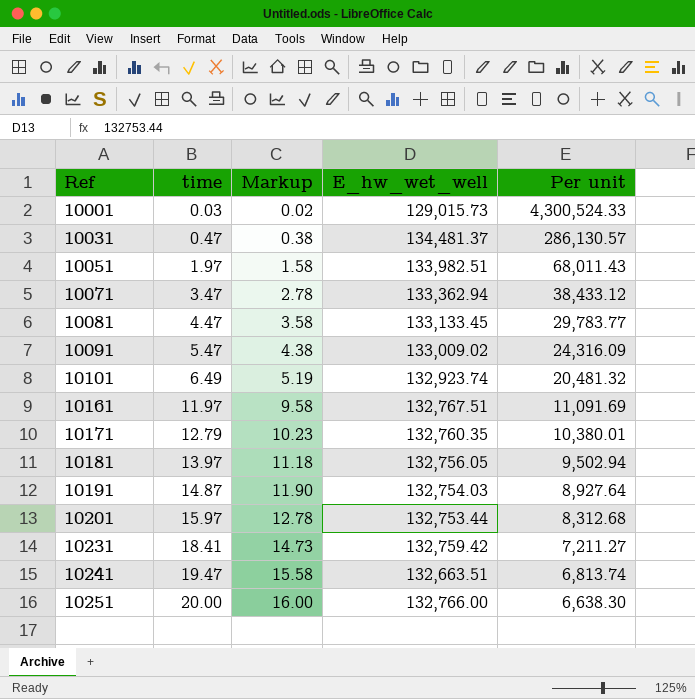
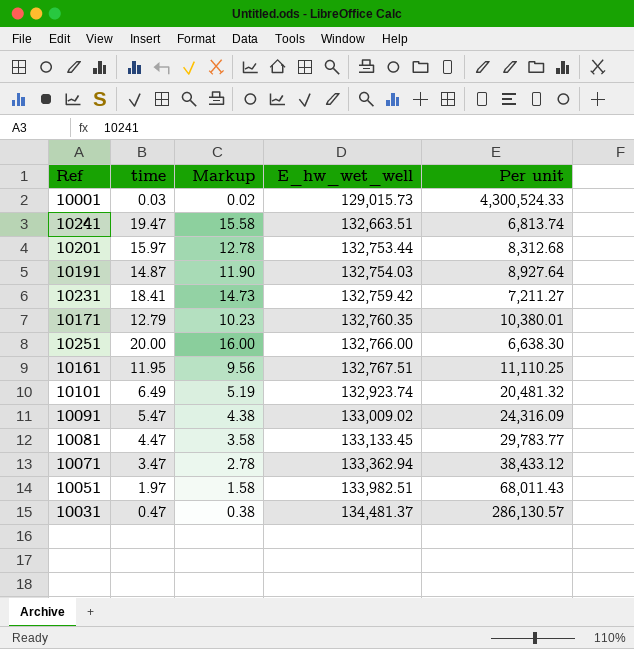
row order: Ref ascending -> E_hw_wet_well ascending
row 10181: 13.97 | 11.18 | 132,756.05 | 9,502.94 -> none
10161 | time: 11.97 -> 11.95
10161 | Markup: 9.58 -> 9.56
10161 | Per unit: 11,091.69 -> 11,110.25

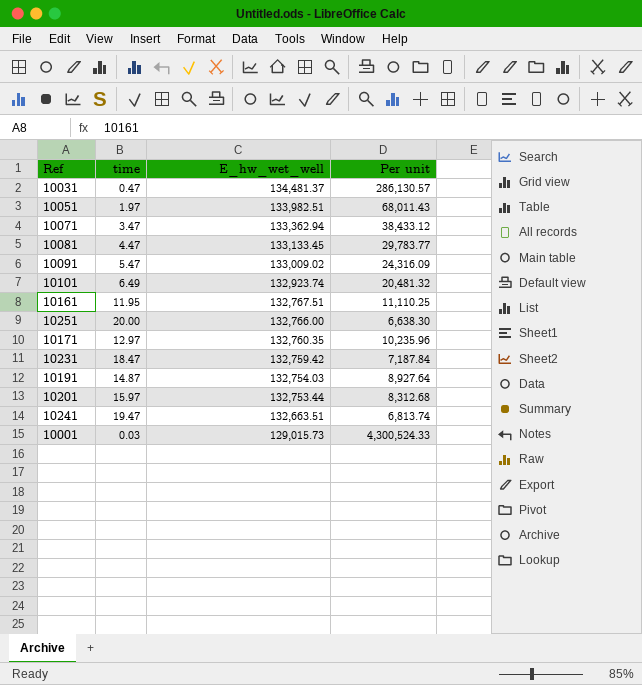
row order: E_hw_wet_well ascending -> E_hw_wet_well descending
column Markup | formula: [time] * 0.8 -> none
10171 | time: 12.79 -> 12.97
10171 | Per unit: 10,380.01 -> 10,235.96
10231 | time: 18.41 -> 18.47
10231 | Per unit: 7,211.27 -> 7,187.84

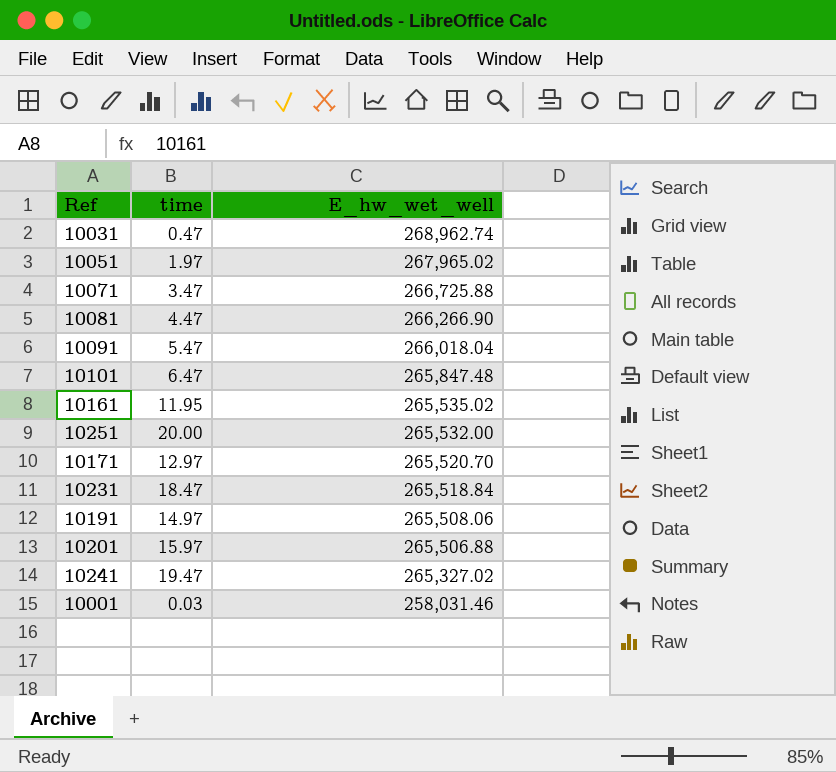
column Per unit | formula: [E_hw_wet_well] / [time] -> none
10031 | E_hw_wet_well: 134,481.37 -> 268,962.74
10051 | E_hw_wet_well: 133,982.51 -> 267,965.02
10071 | E_hw_wet_well: 133,362.94 -> 266,725.88
10081 | E_hw_wet_well: 133,133.45 -> 266,266.90
10091 | E_hw_wet_well: 133,009.02 -> 266,018.04
10101 | time: 6.49 -> 6.47
10101 | E_hw_wet_well: 132,923.74 -> 265,847.48
10161 | E_hw_wet_well: 132,767.51 -> 265,535.02
10251 | E_hw_wet_well: 132,766.00 -> 265,532.00
10171 | E_hw_wet_well: 132,760.35 -> 265,520.70
10231 | E_hw_wet_well: 132,759.42 -> 265,518.84
10191 | time: 14.87 -> 14.97
10191 | E_hw_wet_well: 132,754.03 -> 265,508.06
10201 | E_hw_wet_well: 132,753.44 -> 265,506.88
10241 | E_hw_wet_well: 132,663.51 -> 265,327.02
10001 | E_hw_wet_well: 129,015.73 -> 258,031.46

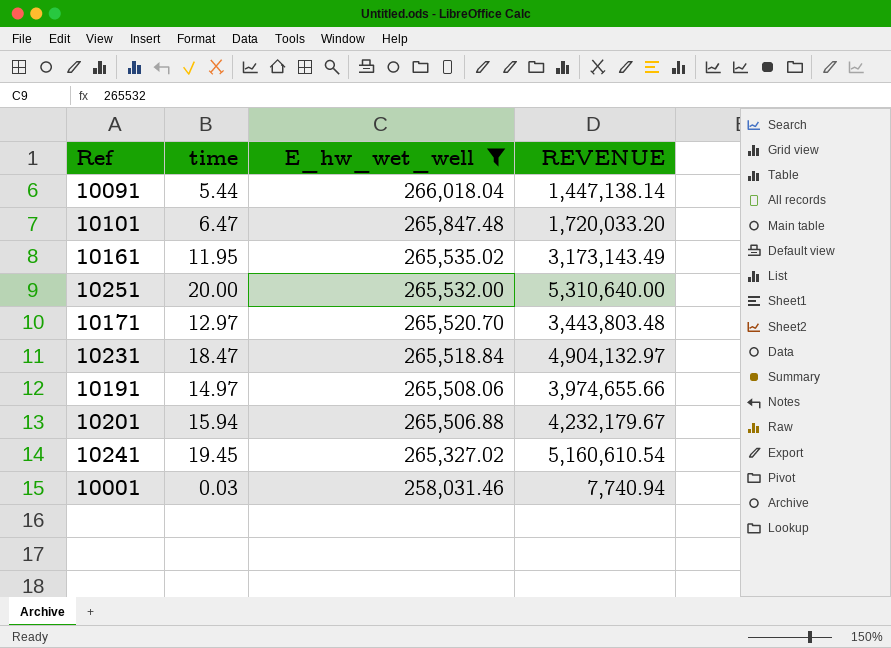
filter: none -> E_hw_wet_well <= 266,018.04
column REVENUE | formula: none -> [time] * [E_hw_wet_well]
10091 | time: 5.47 -> 5.44
10201 | time: 15.97 -> 15.94
10241 | time: 19.47 -> 19.45

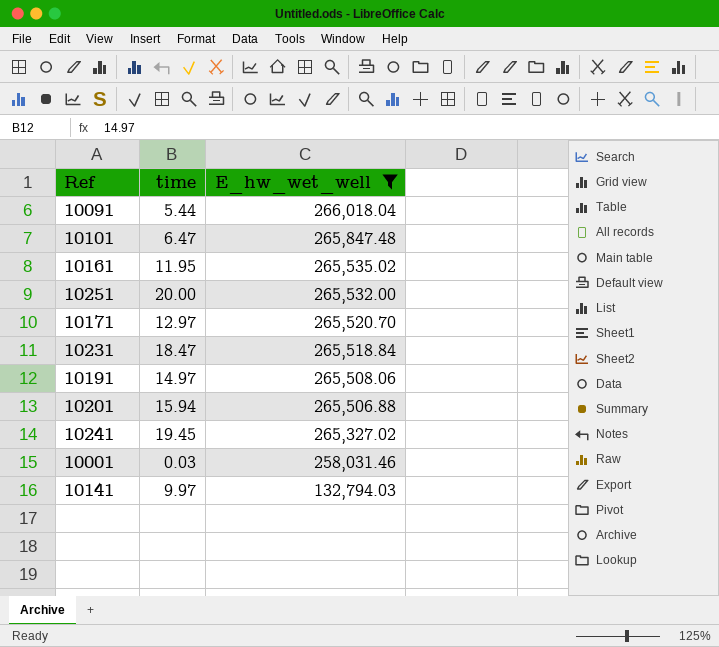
column REVENUE | formula: [time] * [E_hw_wet_well] -> none
row 10141: none -> 9.97 | 132,794.03

